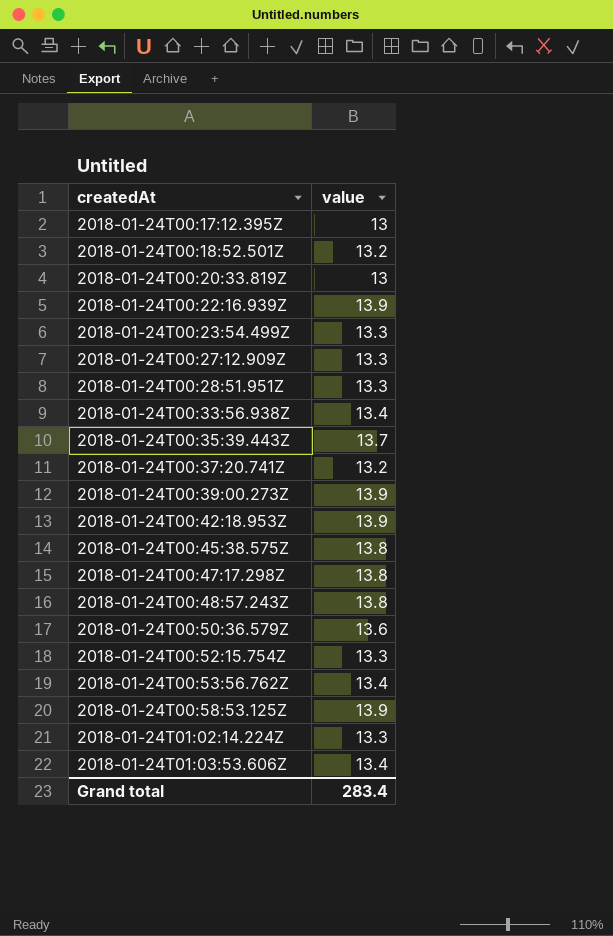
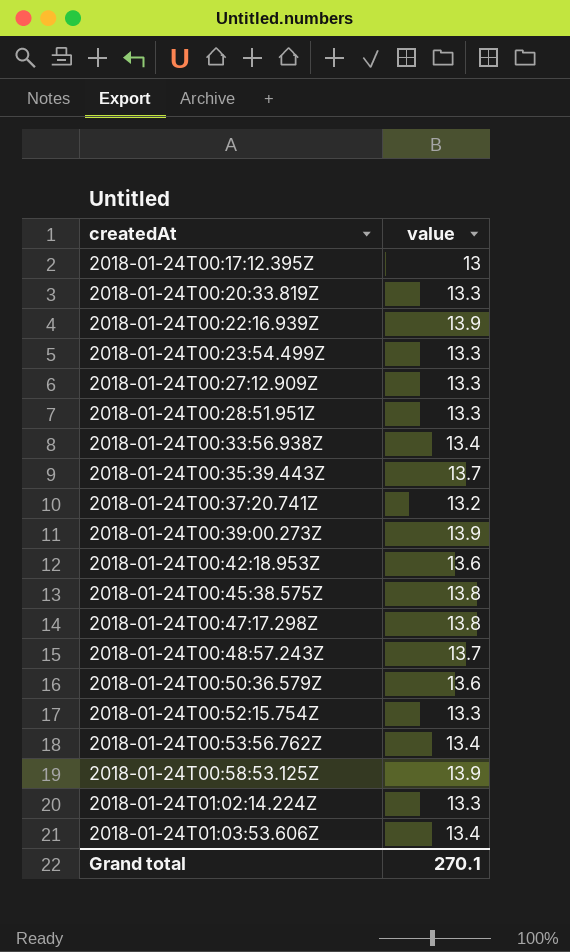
row 2018-01-24T00:18:52.501Z: 13.2 -> none
2018-01-24T00:20:33.819Z | value: 13 -> 13.3
2018-01-24T00:42:18.953Z | value: 13.9 -> 13.6
2018-01-24T00:48:57.243Z | value: 13.8 -> 13.7
Grand total | value: 283.4 -> 270.1

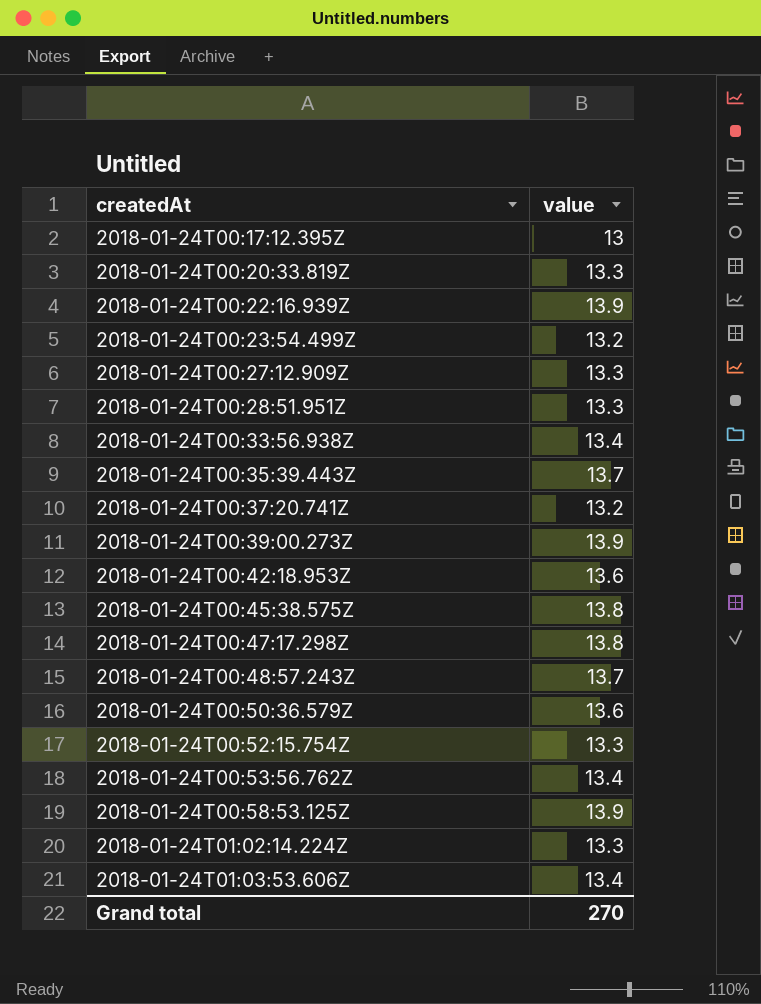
2018-01-24T00:23:54.499Z | value: 13.3 -> 13.2
Grand total | value: 270.1 -> 270

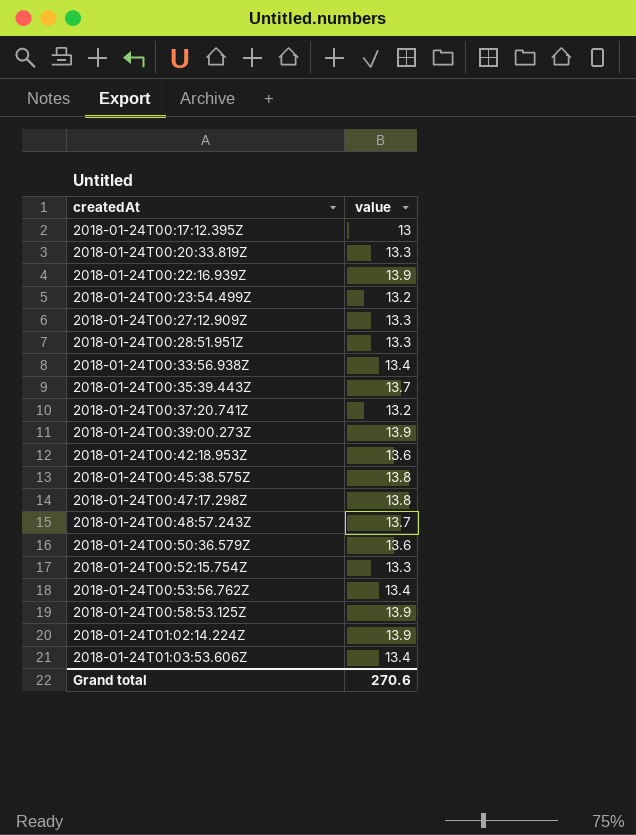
2018-01-24T01:02:14.224Z | value: 13.3 -> 13.9
Grand total | value: 270 -> 270.6

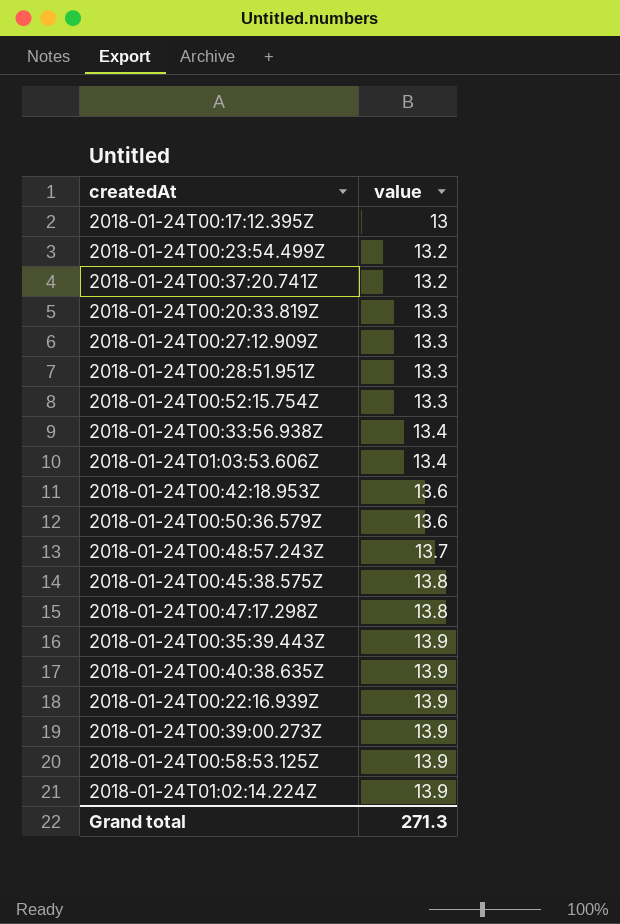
row order: createdAt ascending -> value ascending
row 2018-01-24T00:53:56.762Z: 13.4 -> none
2018-01-24T00:35:39.443Z | value: 13.7 -> 13.9
row 2018-01-24T00:40:38.635Z: none -> 13.9
Grand total | value: 270.6 -> 271.3

